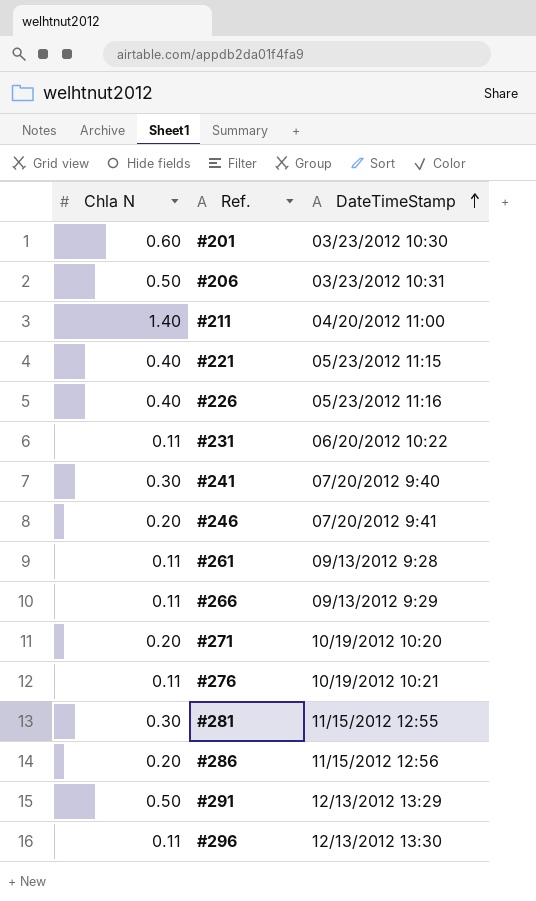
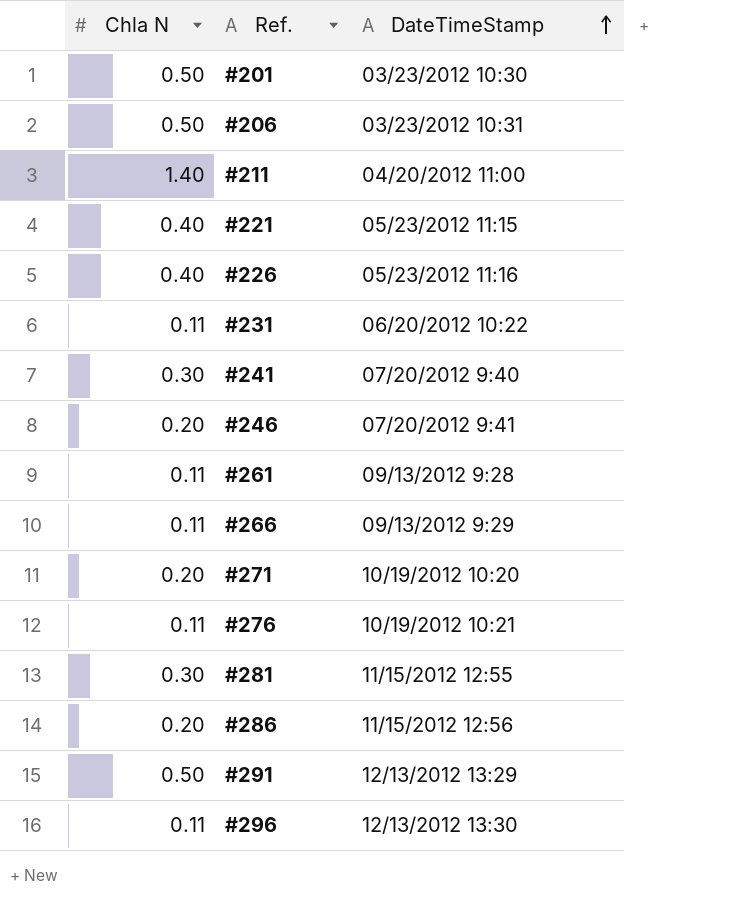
#201 | Chla N: 0.60 -> 0.50

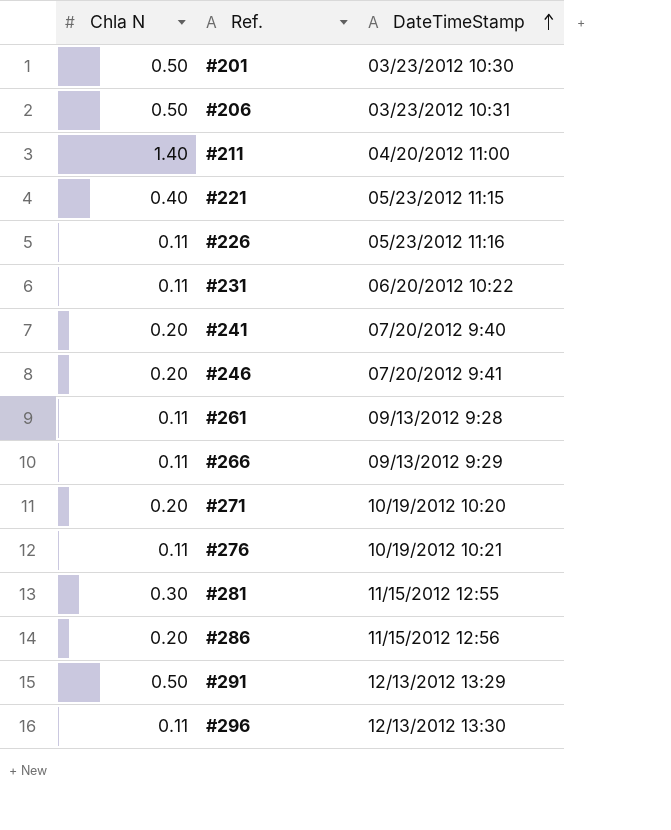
#226 | Chla N: 0.40 -> 0.11
#241 | Chla N: 0.30 -> 0.20

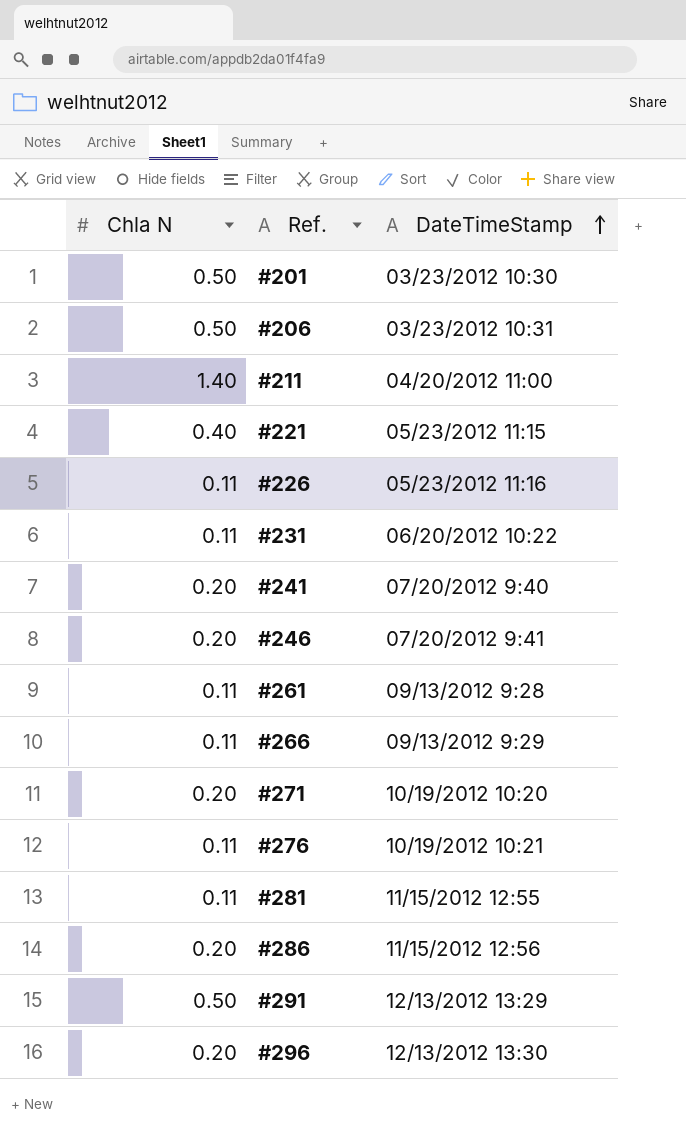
#281 | Chla N: 0.30 -> 0.11
#296 | Chla N: 0.11 -> 0.20

